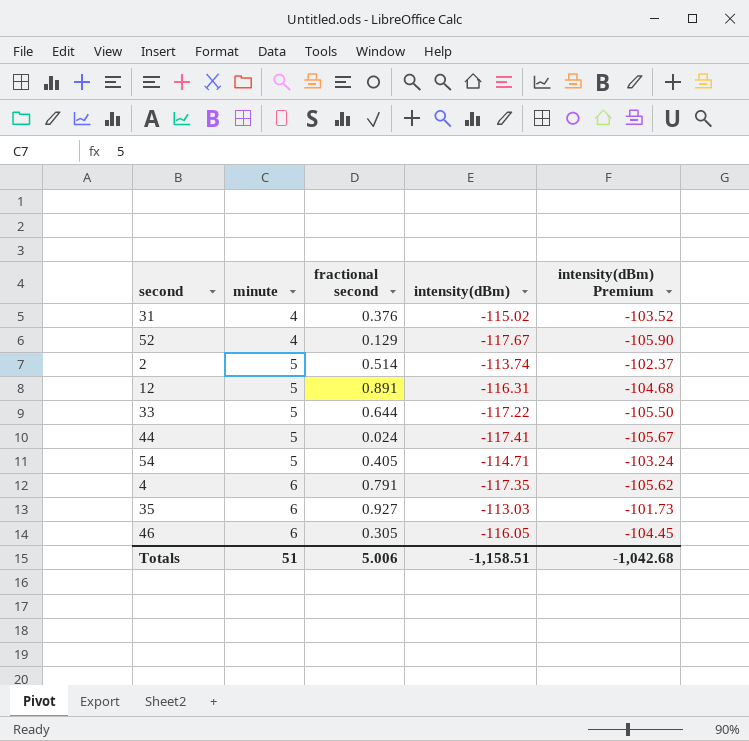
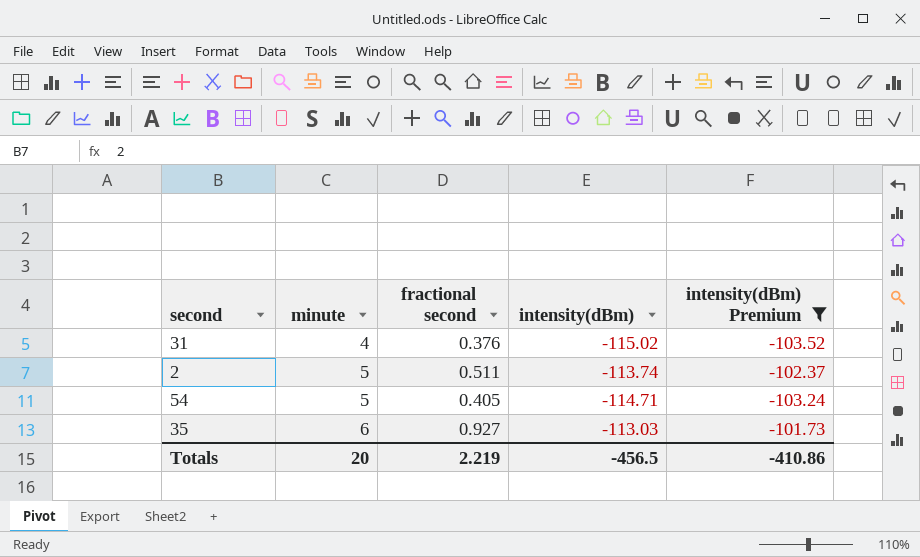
filter: none -> intensity(dBm) Premium >= -103.52
2 | fractional second: 0.514 -> 0.511
Totals | minute: 51 -> 20
Totals | fractional second: 5.006 -> 2.219
Totals | intensity(dBm): -1,158.51 -> -456.5
Totals | intensity(dBm) Premium: -1,042.68 -> -410.86

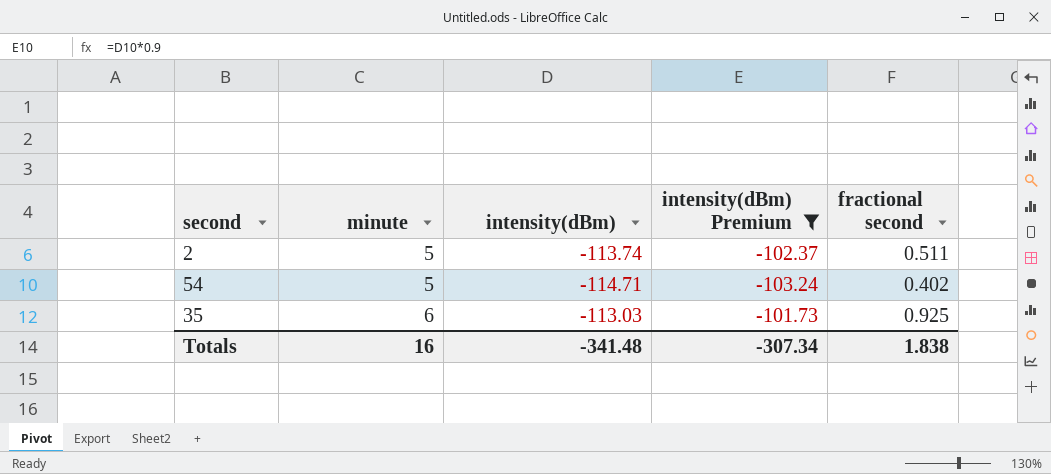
column fractional second | position: 3 -> 5
row 31: 4 | 0.376 | -115.02 | -103.52 -> none
54 | fractional second: 0.405 -> 0.402
35 | fractional second: 0.927 -> 0.925
Totals | minute: 20 -> 16
Totals | intensity(dBm): -456.5 -> -341.48
Totals | intensity(dBm) Premium: -410.86 -> -307.34
Totals | fractional second: 2.219 -> 1.838

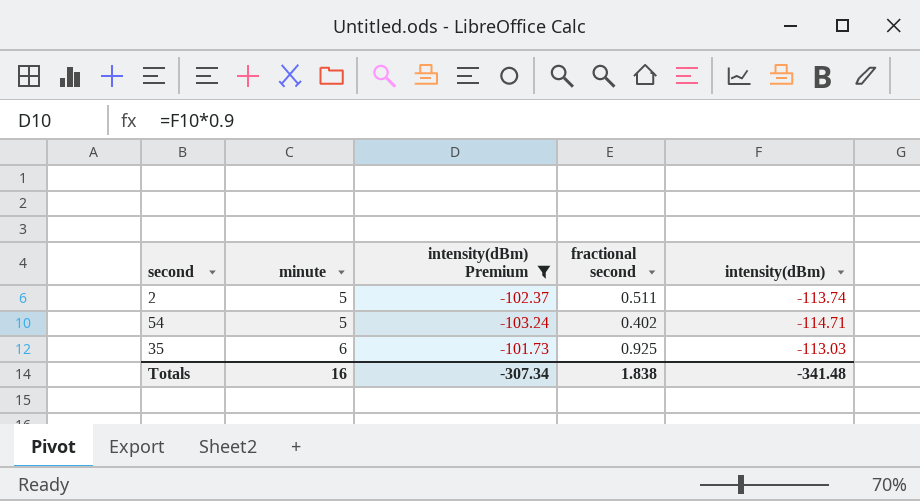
column intensity(dBm) | position: 3 -> 5

